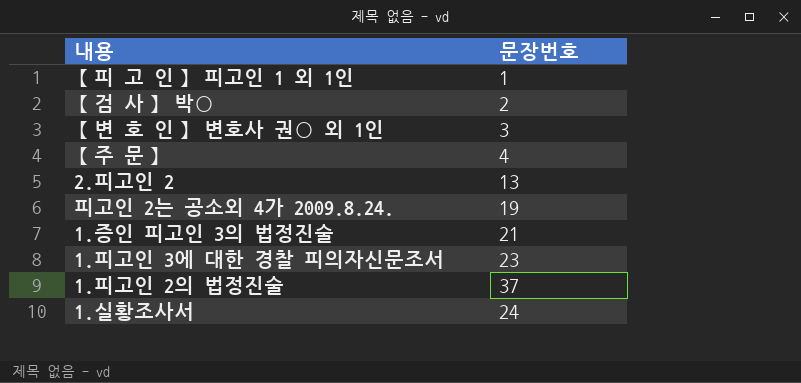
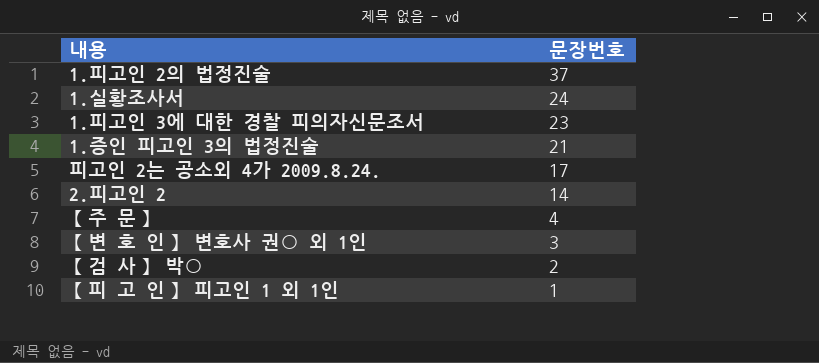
row order: none -> 문장번호 descending
피고인 2는 공소외 4가 2009.8.24. | 문장번호: 19 -> 17
2.피고인 2 | 문장번호: 13 -> 14

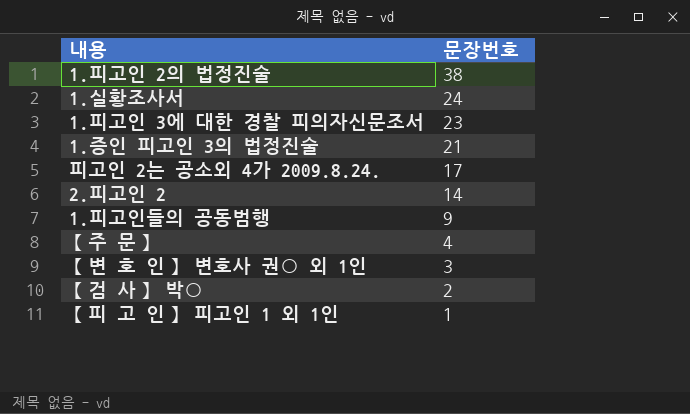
1.피고인 2의 법정진술 | 문장번호: 37 -> 38
row 1.피고인들의 공동범행: none -> 9

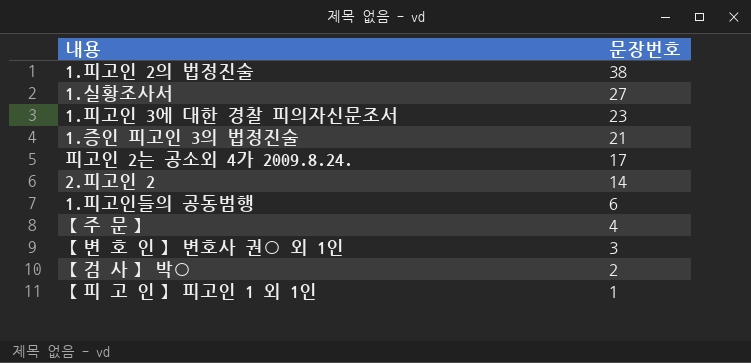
1.실황조사서 | 문장번호: 24 -> 27
1.피고인들의 공동범행 | 문장번호: 9 -> 6

